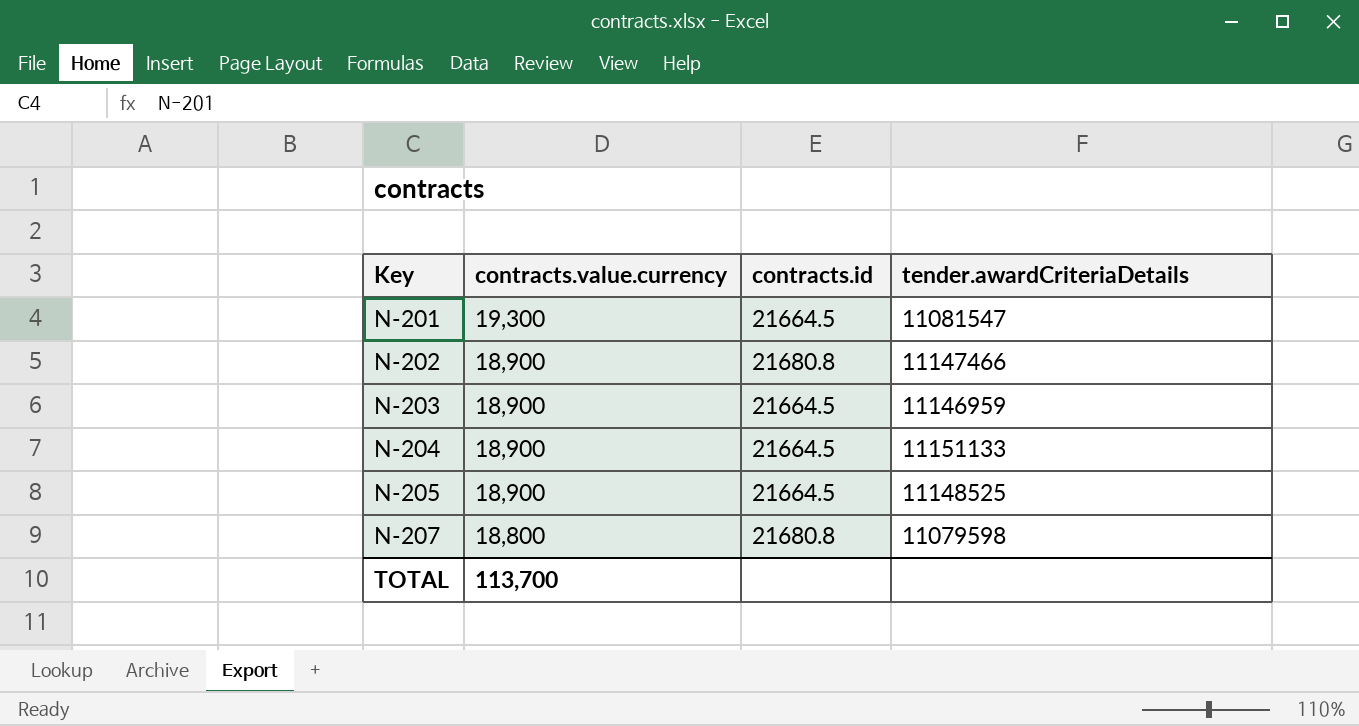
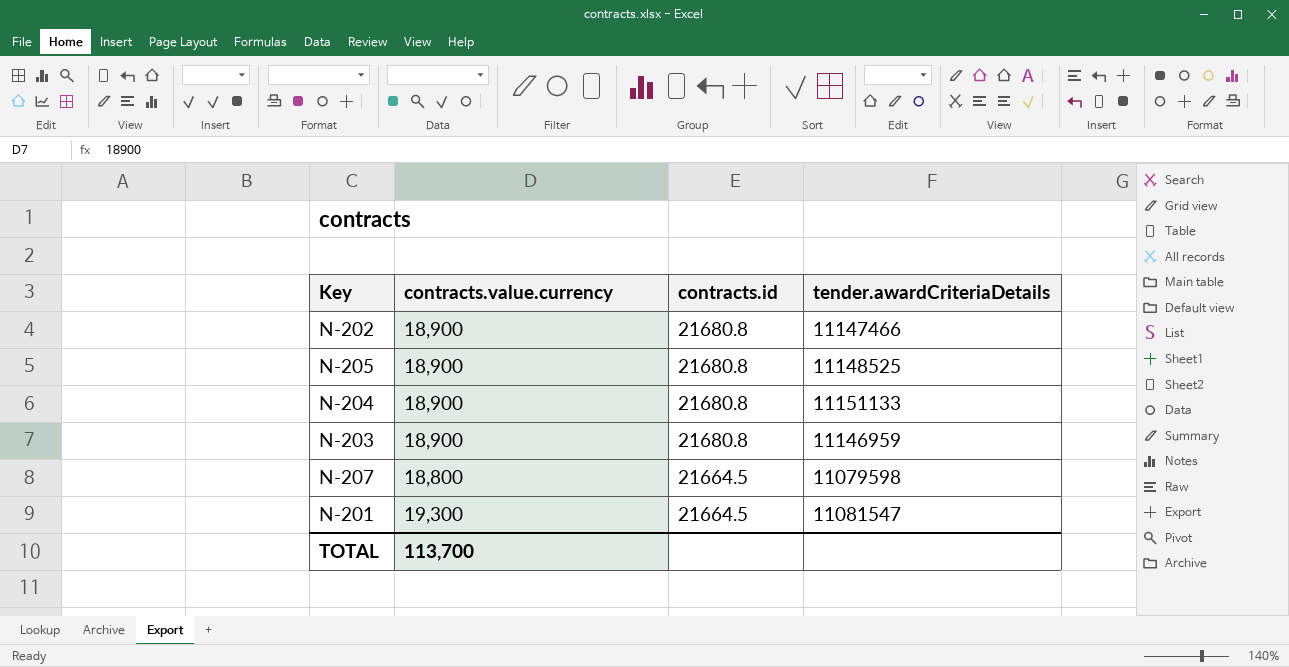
row order: Key ascending -> contracts.id descending
N-205 | contracts.id: 21664.5 -> 21680.8
N-204 | contracts.id: 21664.5 -> 21680.8
N-203 | contracts.id: 21664.5 -> 21680.8
N-207 | contracts.id: 21680.8 -> 21664.5

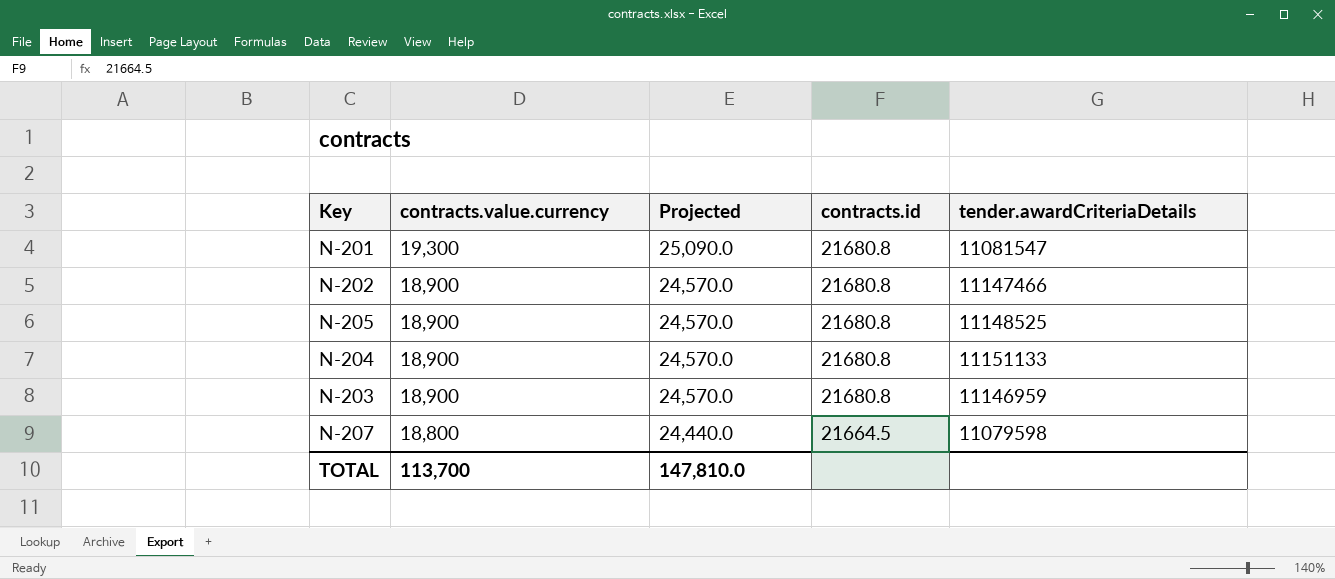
row order: contracts.id descending -> contracts.value.currency descending
column Projected | formula: none -> [contracts.value.currency] * 1.3
N-201 | contracts.id: 21664.5 -> 21680.8

